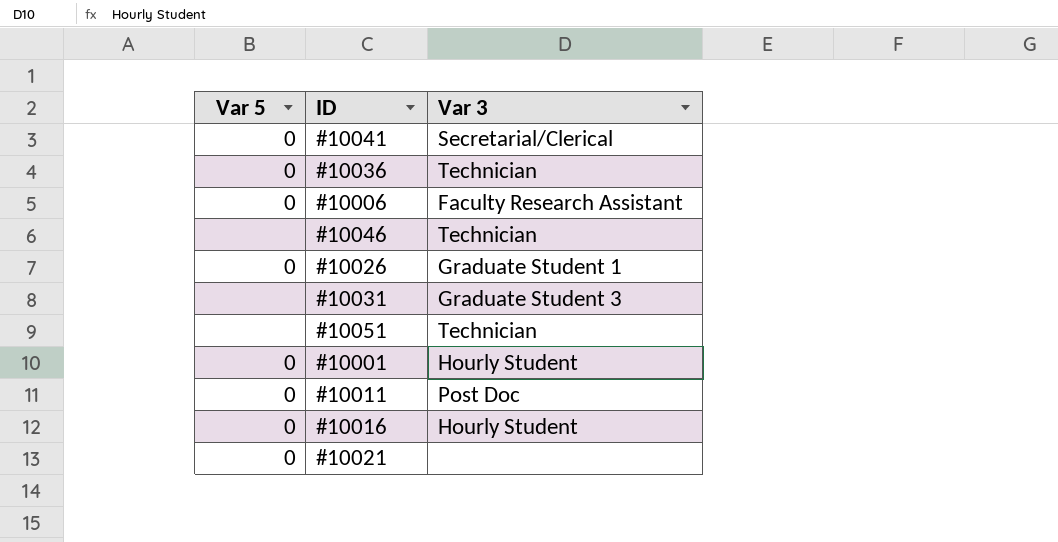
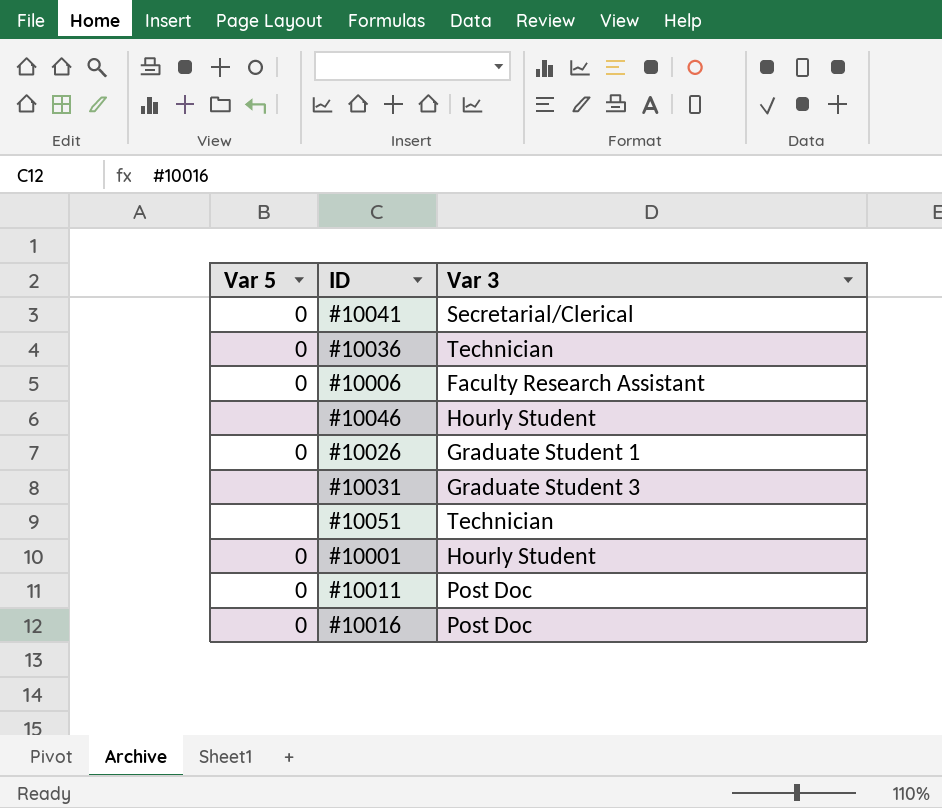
row #10021: 0 | none -> none
#10046 | Var 3: Technician -> Hourly Student
#10016 | Var 3: Hourly Student -> Post Doc

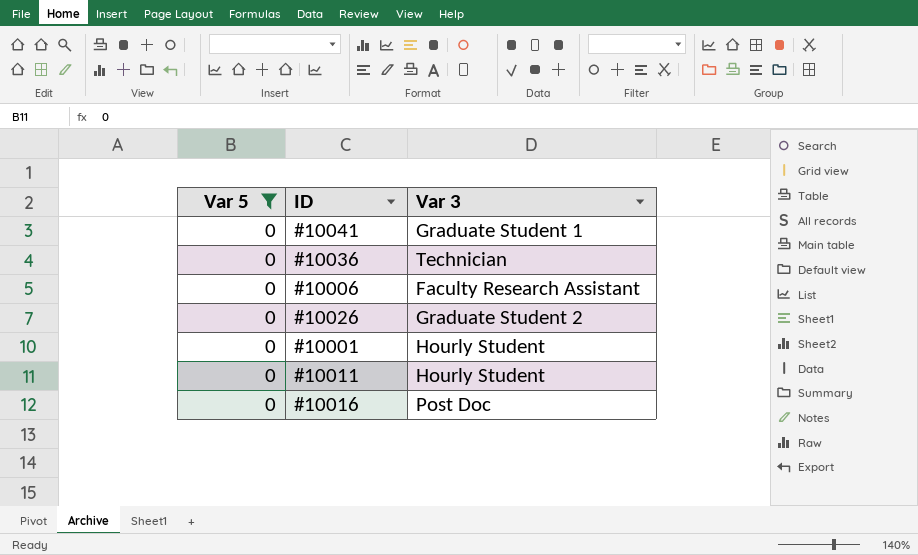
filter: none -> Var 5 = 0
#10041 | Var 3: Secretarial/Clerical -> Graduate Student 1
#10026 | Var 3: Graduate Student 1 -> Graduate Student 2
#10011 | Var 3: Post Doc -> Hourly Student

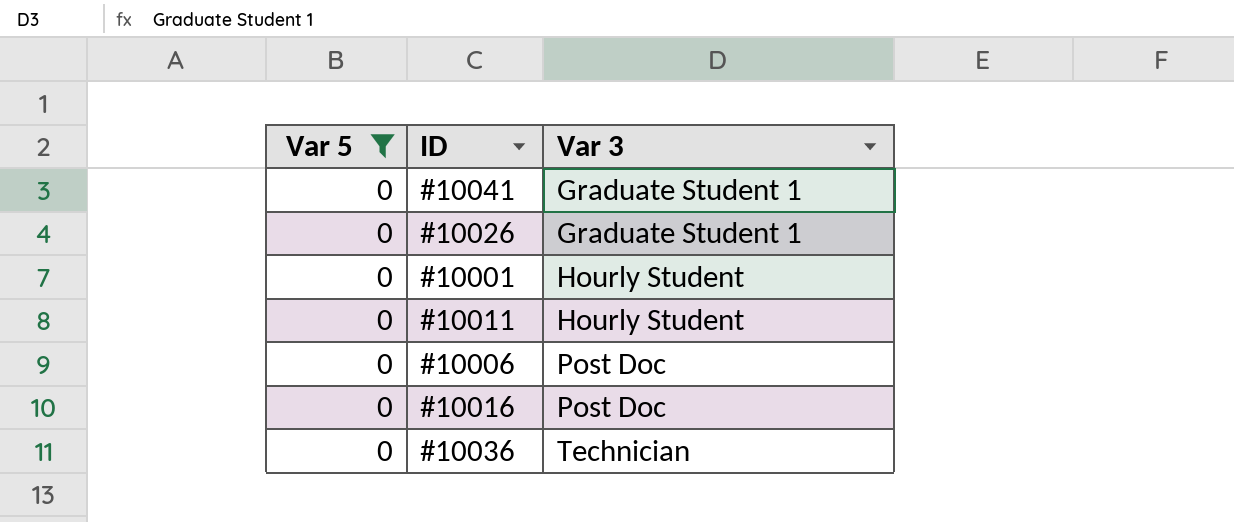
row order: none -> Var 3 ascending
#10026 | Var 3: Graduate Student 2 -> Graduate Student 1
#10006 | Var 3: Faculty Research Assistant -> Post Doc

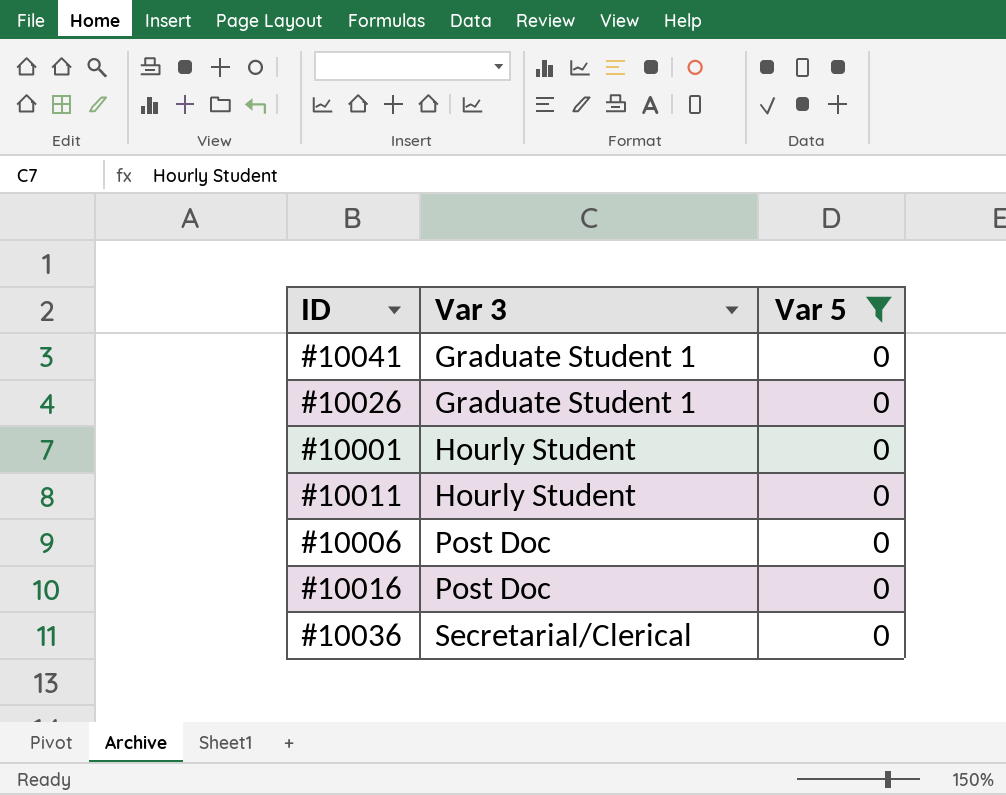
column Var 5 | position: 1 -> 3
#10036 | Var 3: Technician -> Secretarial/Clerical

